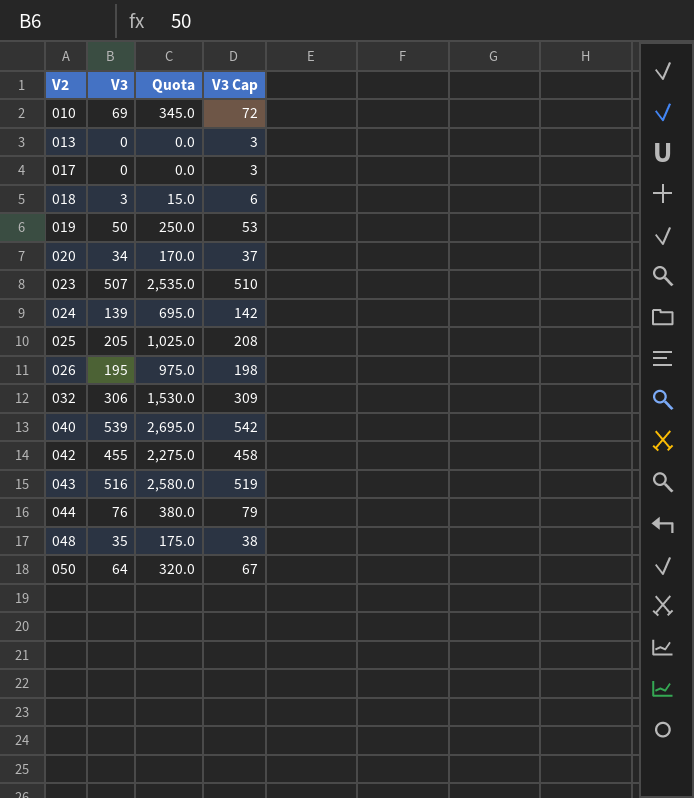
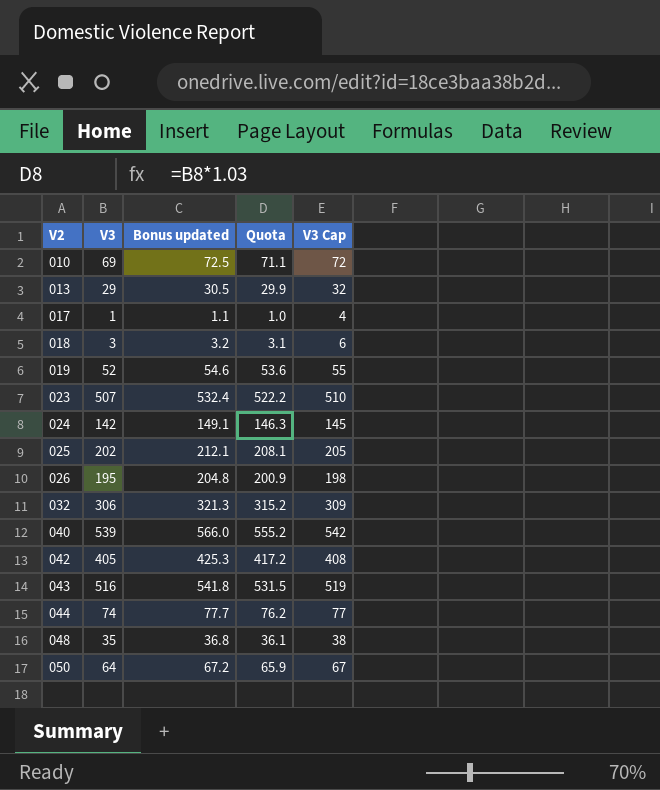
column Bonus updated | formula: none -> [V3] * 1.05
column Quota | formula: [V3] * 5 -> [V3] * 1.03
row 020: 34 | 170.0 | 37 -> none
013 | V3: 0 -> 29
013 | V3 Cap: 3 -> 32
017 | V3: 0 -> 1
017 | V3 Cap: 3 -> 4
019 | V3: 50 -> 52
019 | V3 Cap: 53 -> 55
024 | V3: 139 -> 142
024 | V3 Cap: 142 -> 145
025 | V3: 205 -> 202
025 | V3 Cap: 208 -> 205
042 | V3: 455 -> 405
042 | V3 Cap: 458 -> 408
044 | V3: 76 -> 74
044 | V3 Cap: 79 -> 77

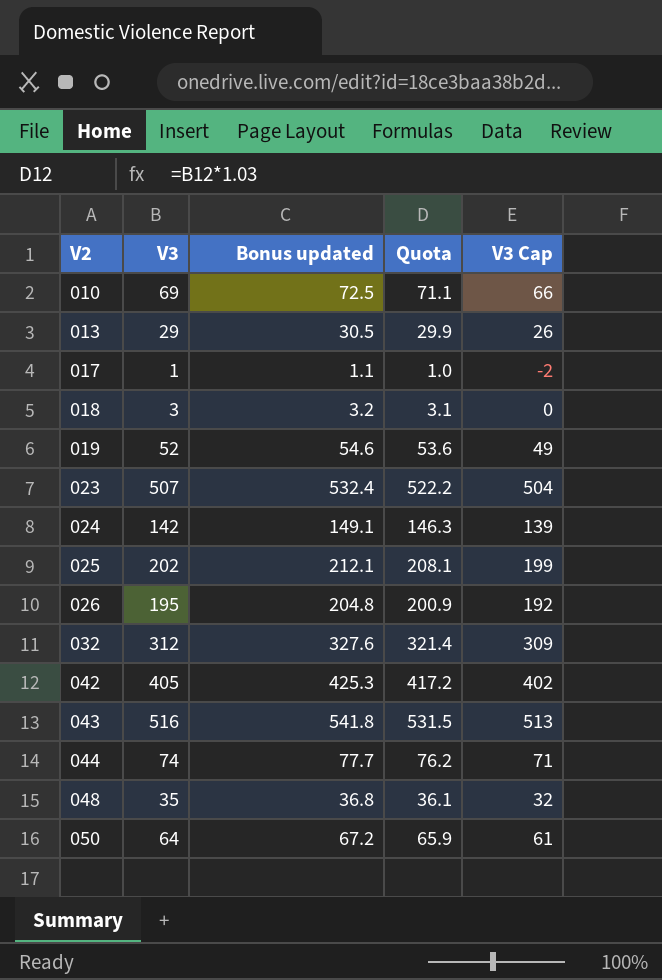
column V3 Cap | formula: [V3] + 3 -> [V3] - 3
row 040: 539 | 566.0 | 555.2 | 542 -> none
032 | V3: 306 -> 312
032 | Bonus updated: 321.3 -> 327.6
032 | Quota: 315.2 -> 321.4

